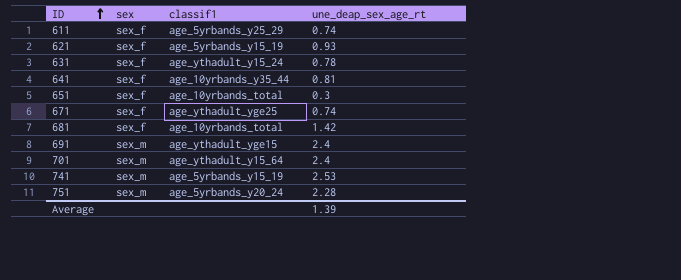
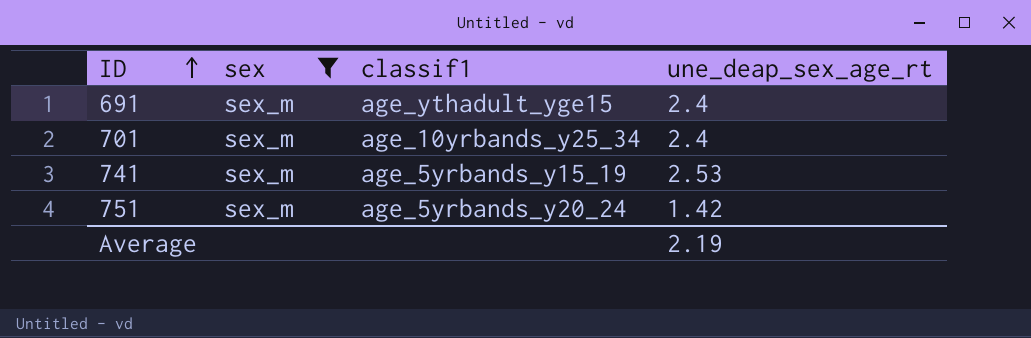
filter: none -> sex = sex_m
701 | classif1: age_ythadult_y15_64 -> age_10yrbands_y25_34
751 | une_deap_sex_age_rt: 2.28 -> 1.42
Average | une_deap_sex_age_rt: 1.39 -> 2.19

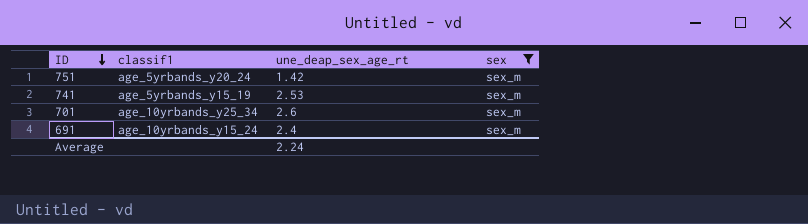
row order: ID ascending -> ID descending
column sex | position: 2 -> 4
701 | une_deap_sex_age_rt: 2.4 -> 2.6
691 | classif1: age_ythadult_yge15 -> age_10yrbands_y15_24
Average | une_deap_sex_age_rt: 2.19 -> 2.24

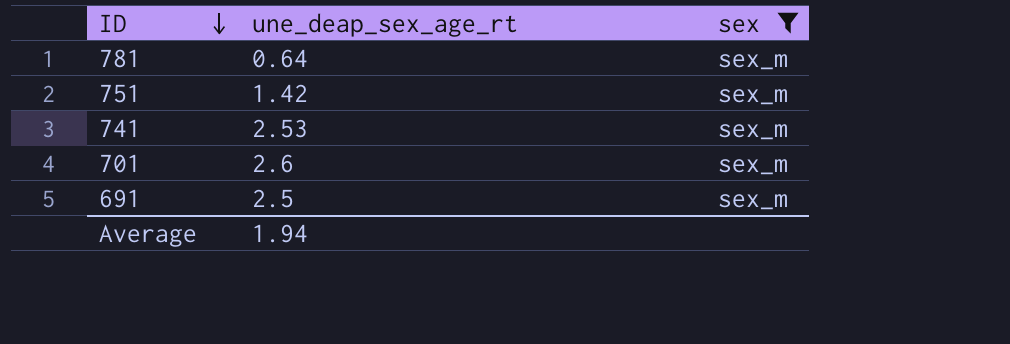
column classif1 | position: 2 -> none
row 781: none -> 0.64 | sex_m
691 | une_deap_sex_age_rt: 2.4 -> 2.5
Average | une_deap_sex_age_rt: 2.24 -> 1.94

